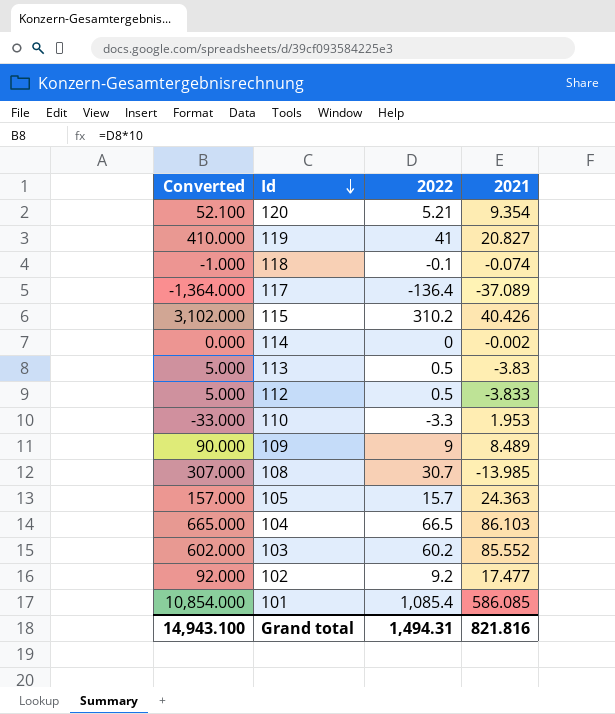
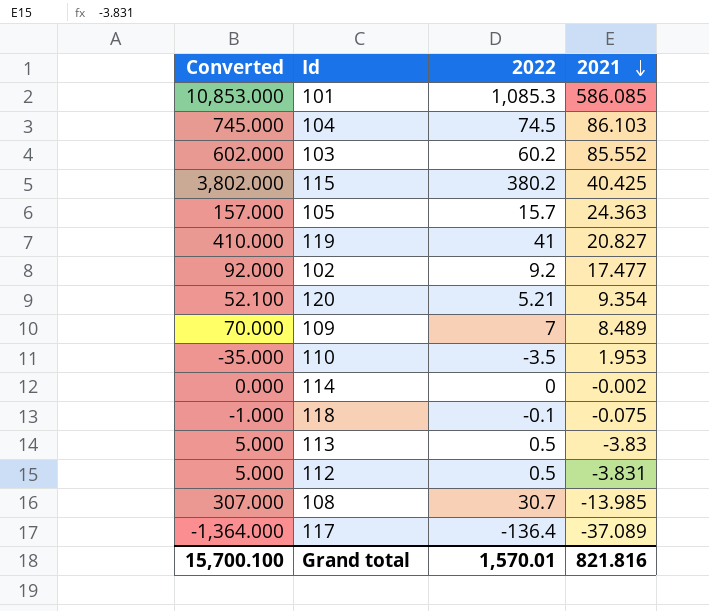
row order: Id descending -> 2021 descending
101 | Converted: 10,854.000 -> 10,853.000
101 | 2022: 1,085.4 -> 1,085.3
104 | Converted: 665.000 -> 745.000
104 | 2022: 66.5 -> 74.5
115 | Converted: 3,102.000 -> 3,802.000
115 | 2022: 310.2 -> 380.2
115 | 2021: 40.426 -> 40.425
109 | Converted: 90.000 -> 70.000
109 | 2022: 9 -> 7
110 | Converted: -33.000 -> -35.000
110 | 2022: -3.3 -> -3.5
118 | 2021: -0.074 -> -0.075
112 | 2021: -3.833 -> -3.831
Grand total | Converted: 14,943.100 -> 15,700.100
Grand total | 2022: 1,494.31 -> 1,570.01

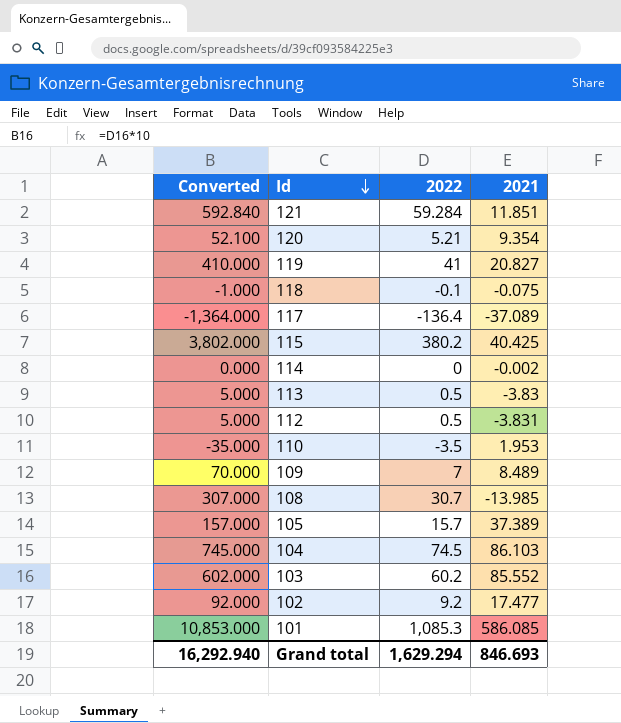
row order: 2021 descending -> Id descending
row 121: none -> 592.840 | 59.284 | 11.851
105 | 2021: 24.363 -> 37.389
Grand total | Converted: 15,700.100 -> 16,292.940
Grand total | 2022: 1,570.01 -> 1,629.294
Grand total | 2021: 821.816 -> 846.693

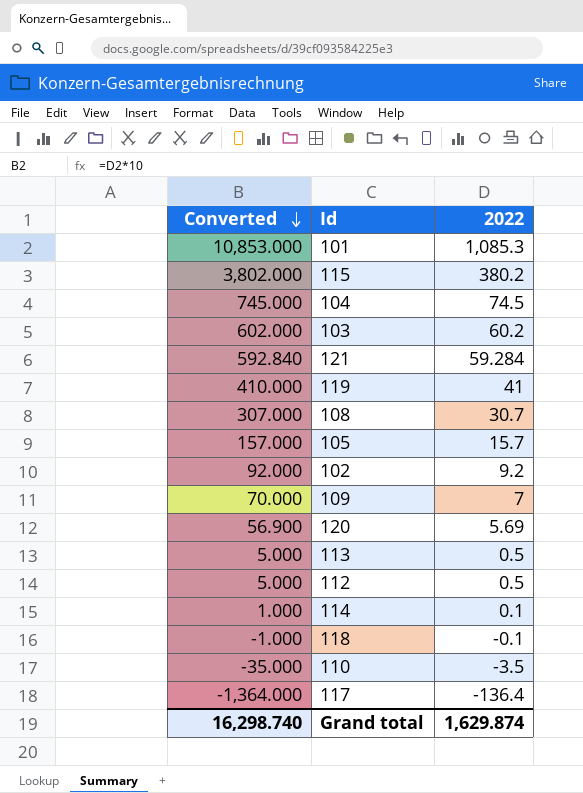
row order: Id descending -> Converted descending
column 2021 | position: 4 -> none
120 | Converted: 52.100 -> 56.900
120 | 2022: 5.21 -> 5.69
114 | Converted: 0.000 -> 1.000
114 | 2022: 0 -> 0.1
Grand total | Converted: 16,292.940 -> 16,298.740
Grand total | 2022: 1,629.294 -> 1,629.874

